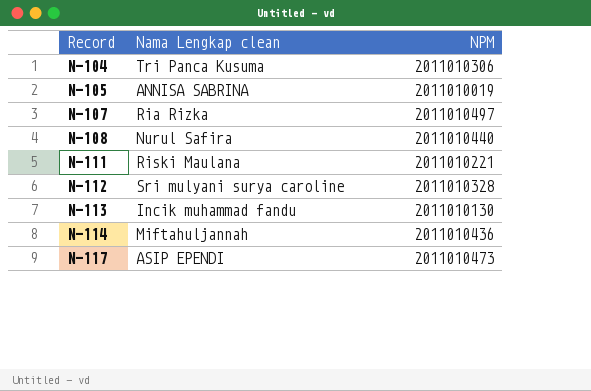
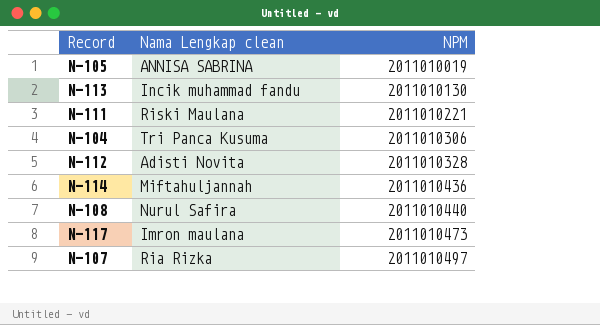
row order: Record ascending -> NPM ascending
N-112 | Nama Lengkap clean: Sri mulyani surya caroline -> Adisti Novita
N-117 | Nama Lengkap clean: ASIP EPENDI -> Imron maulana

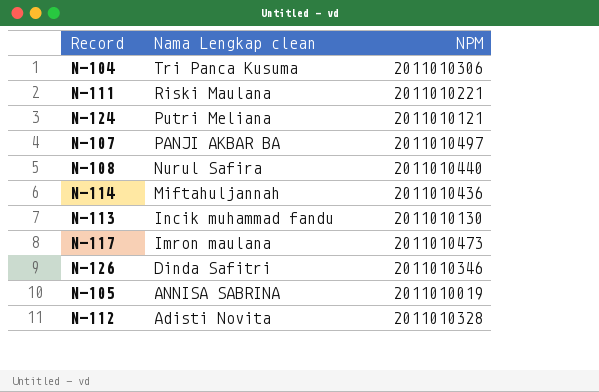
row order: NPM ascending -> Nama Lengkap clean descending
row N-124: none -> Putri Meliana | 2011010121
N-107 | Nama Lengkap clean: Ria Rizka -> PANJI AKBAR BA
row N-126: none -> Dinda Safitri | 2011010346

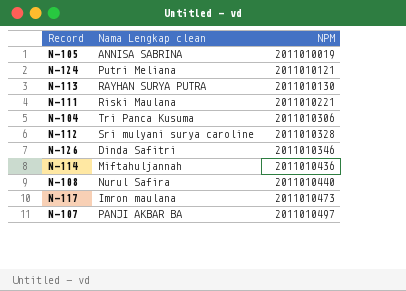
row order: Nama Lengkap clean descending -> NPM ascending
N-113 | Nama Lengkap clean: Incik muhammad fandu -> RAYHAN SURYA PUTRA
N-112 | Nama Lengkap clean: Adisti Novita -> Sri mulyani surya caroline

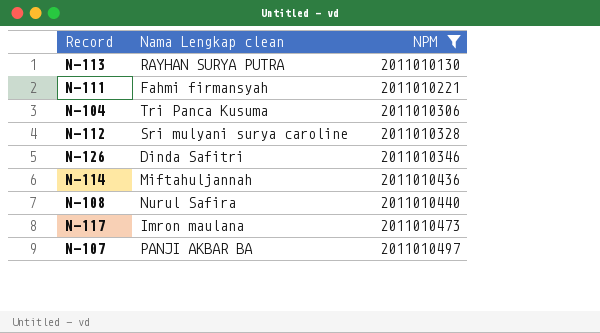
filter: none -> NPM >= 2011010130
N-111 | Nama Lengkap clean: Riski Maulana -> Fahmi firmansyah

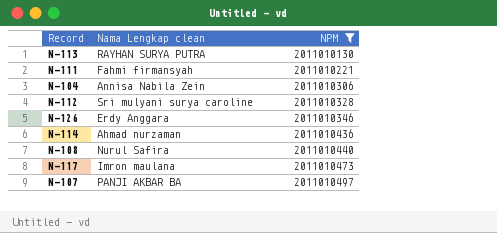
N-104 | Nama Lengkap clean: Tri Panca Kusuma -> Annisa Nabila Zein
N-126 | Nama Lengkap clean: Dinda Safitri -> Erdy Anggara
N-114 | Nama Lengkap clean: Miftahuljannah -> Ahmad nurzaman

